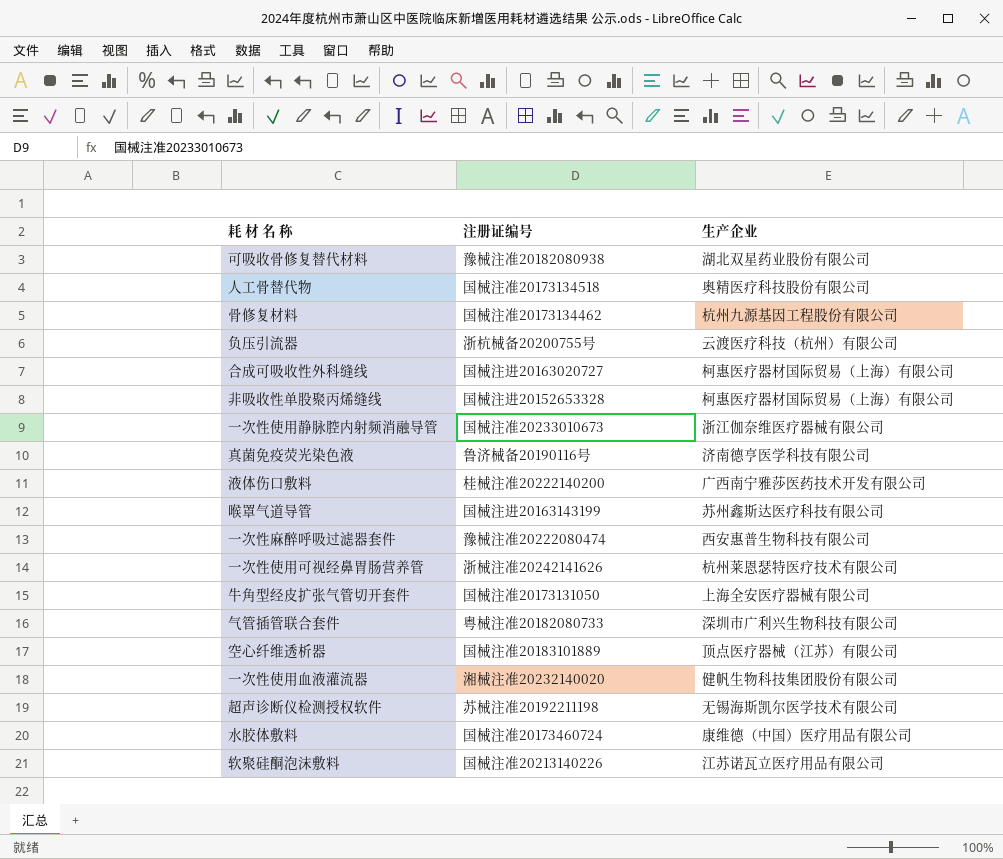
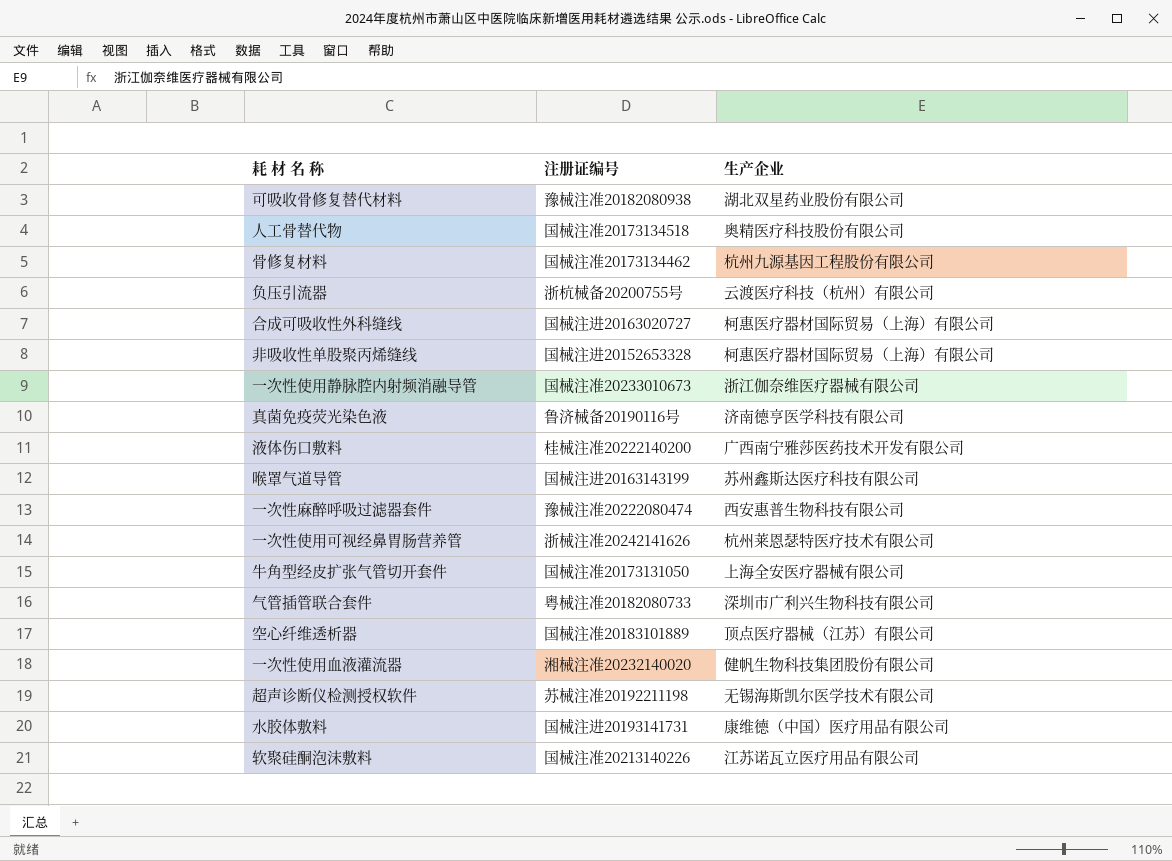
水胶体敷料 | 注册证编号: 国械注准20173460724 -> 国械注进20193141731

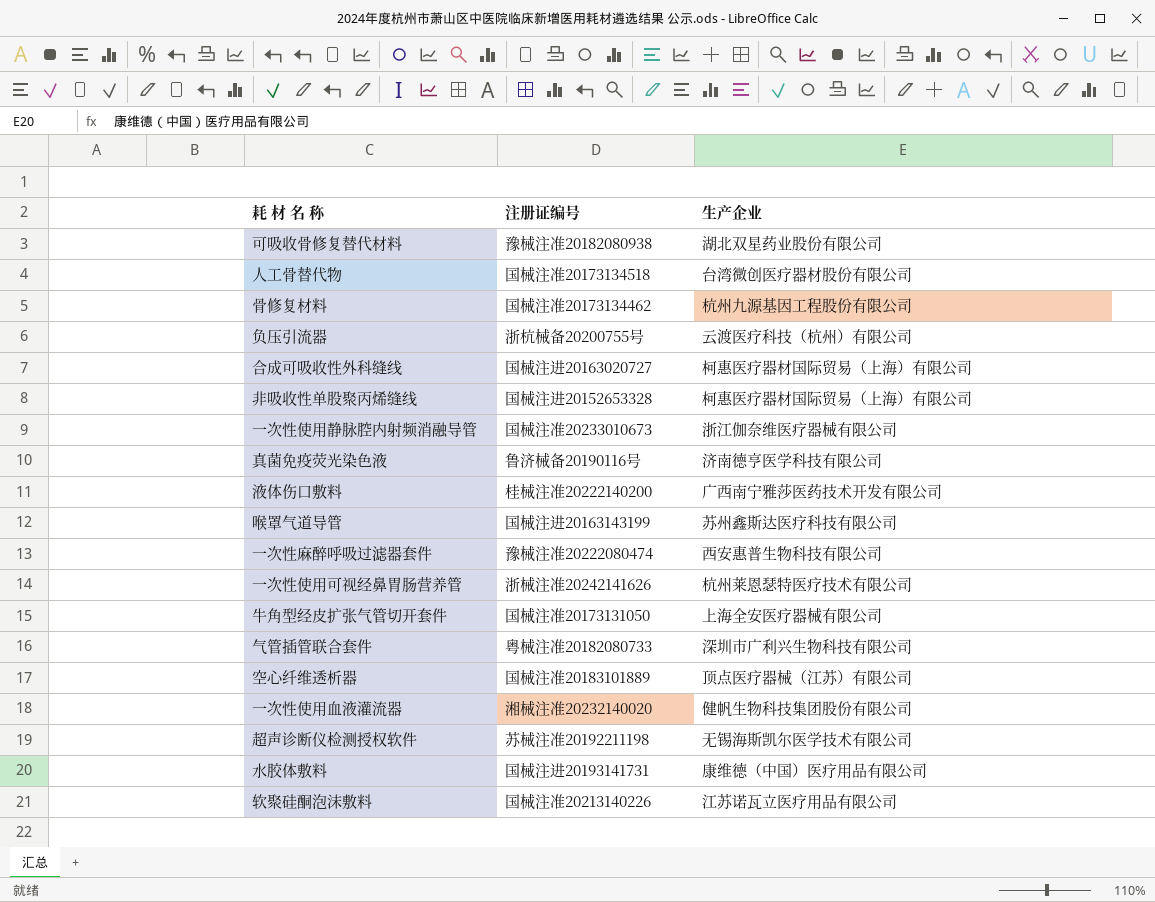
人工骨替代物 | 生产企业: 奥精医疗科技股份有限公司 -> 台湾微创医疗器材股份有限公司

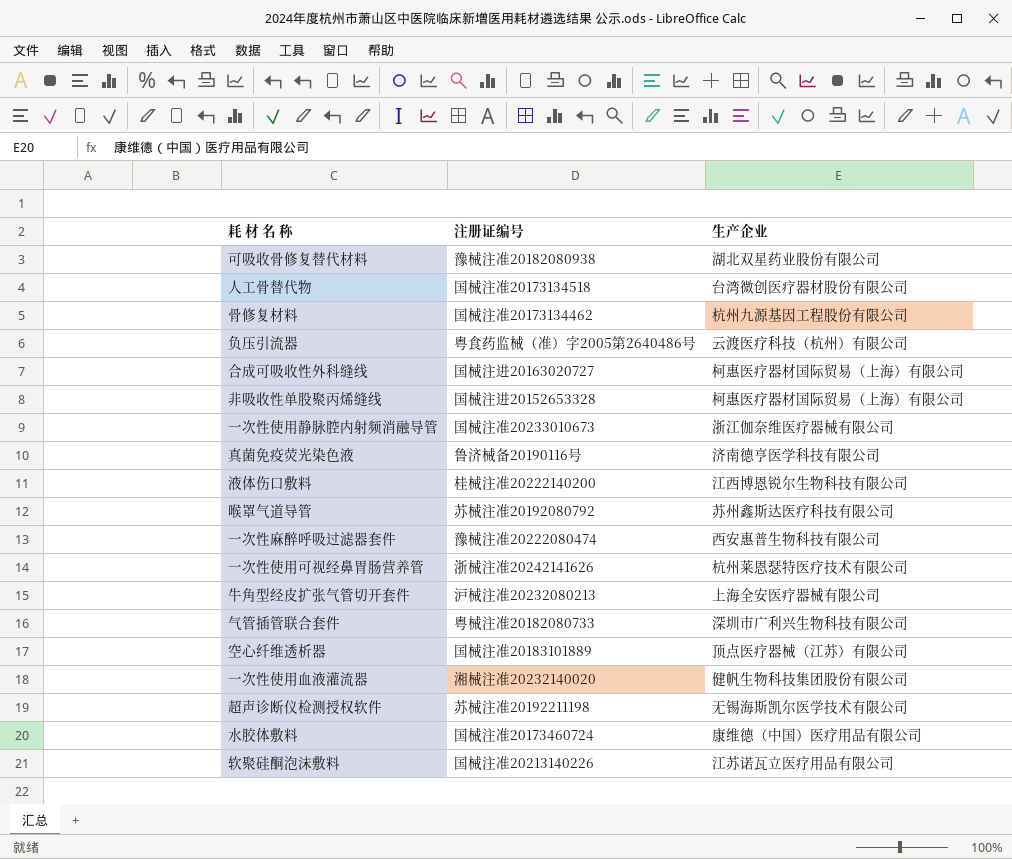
负压引流器 | 注册证编号: 浙杭械备20200755号 -> 粤食药监械（准）字2005第2640486号
液体伤口敷料 | 生产企业: 广西南宁雅莎医药技术开发有限公司 -> 江西博恩锐尔生物科技有限公司
喉罩气道导管 | 注册证编号: 国械注进20163143199 -> 苏械注准20192080792
牛角型经皮扩张气管切开套件 | 注册证编号: 国械注准20173131050 -> 沪械注准20232080213
水胶体敷料 | 注册证编号: 国械注进20193141731 -> 国械注准20173460724

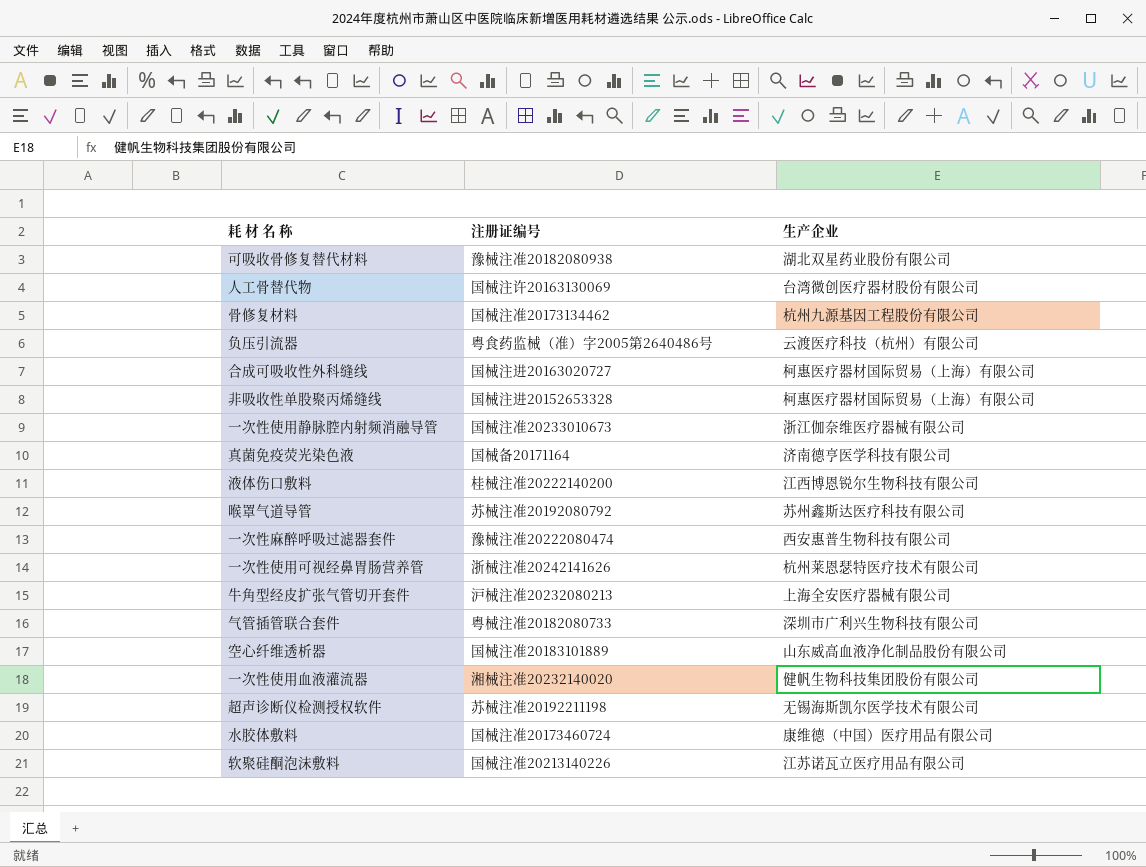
人工骨替代物 | 注册证编号: 国械注准20173134518 -> 国械注许20163130069
真菌免疫荧光染色液 | 注册证编号: 鲁济械备20190116号 -> 国械备20171164
空心纤维透析器 | 生产企业: 顶点医疗器械（江苏）有限公司 -> 山东威高血液净化制品股份有限公司

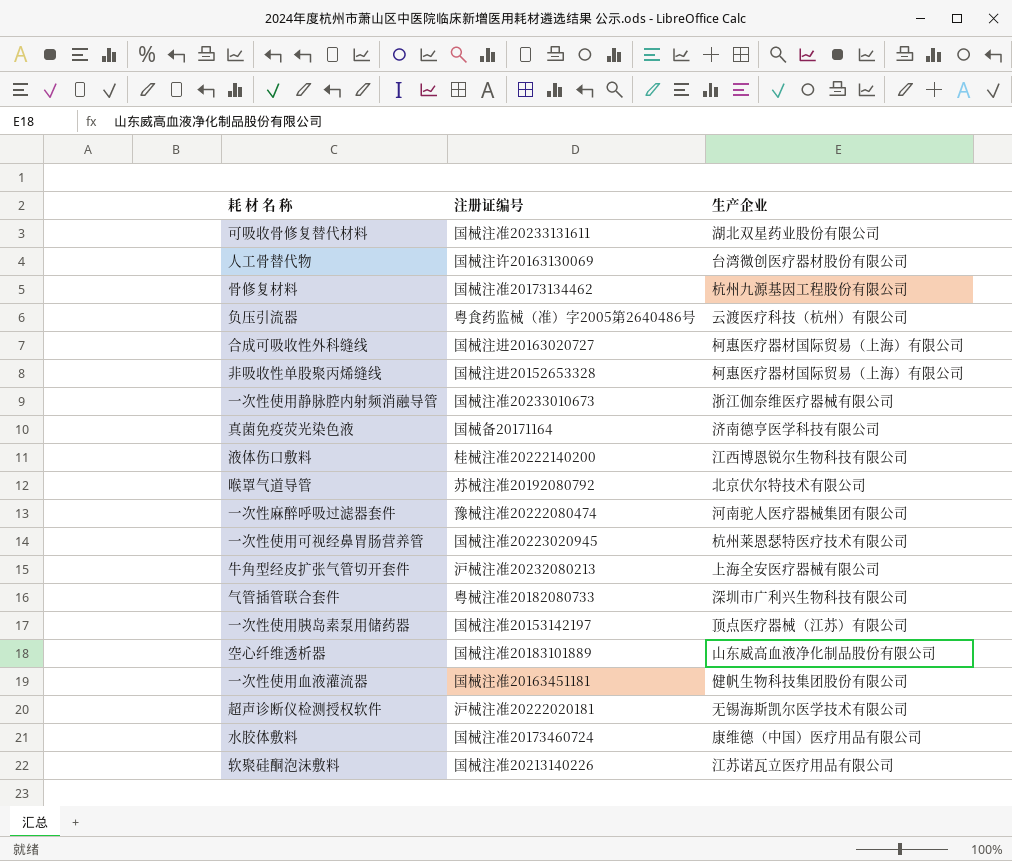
可吸收骨修复替代材料 | 注册证编号: 豫械注准20182080938 -> 国械注准20233131611
喉罩气道导管 | 生产企业: 苏州鑫斯达医疗科技有限公司 -> 北京伏尔特技术有限公司
一次性麻醉呼吸过滤器套件 | 生产企业: 西安惠普生物科技有限公司 -> 河南驼人医疗器械集团有限公司
一次性使用可视经鼻胃肠营养管 | 注册证编号: 浙械注准20242141626 -> 国械注准20223020945
row 一次性使用胰岛素泵用储药器: none -> 国械注准20153142197 | 顶点医疗器械（江苏）有限公司
一次性使用血液灌流器 | 注册证编号: 湘械注准20232140020 -> 国械注准20163451181
超声诊断仪检测授权软件 | 注册证编号: 苏械注准20192211198 -> 沪械注准20222020181

